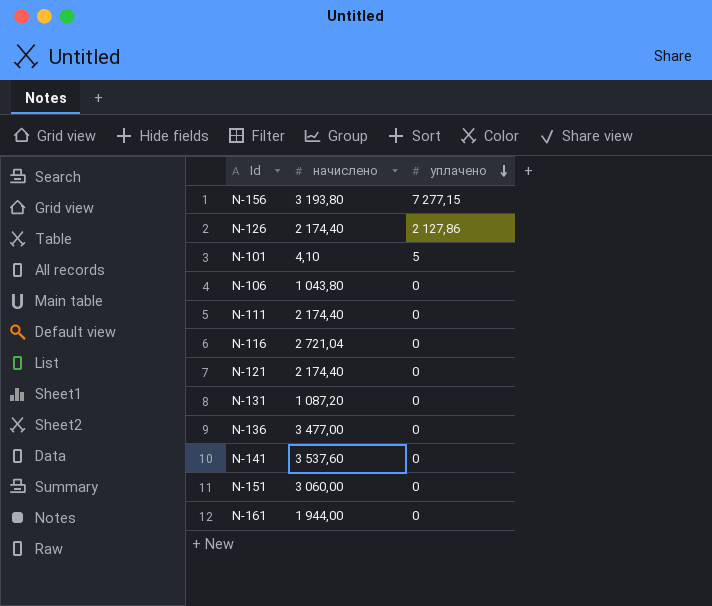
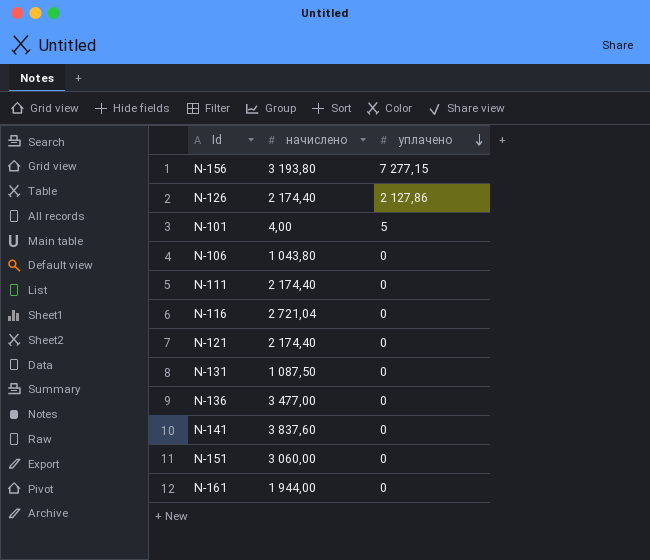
N-101 | начислено: 4,10 -> 4,00
N-131 | начислено: 1 087,20 -> 1 087,50
N-141 | начислено: 3 537,60 -> 3 837,60

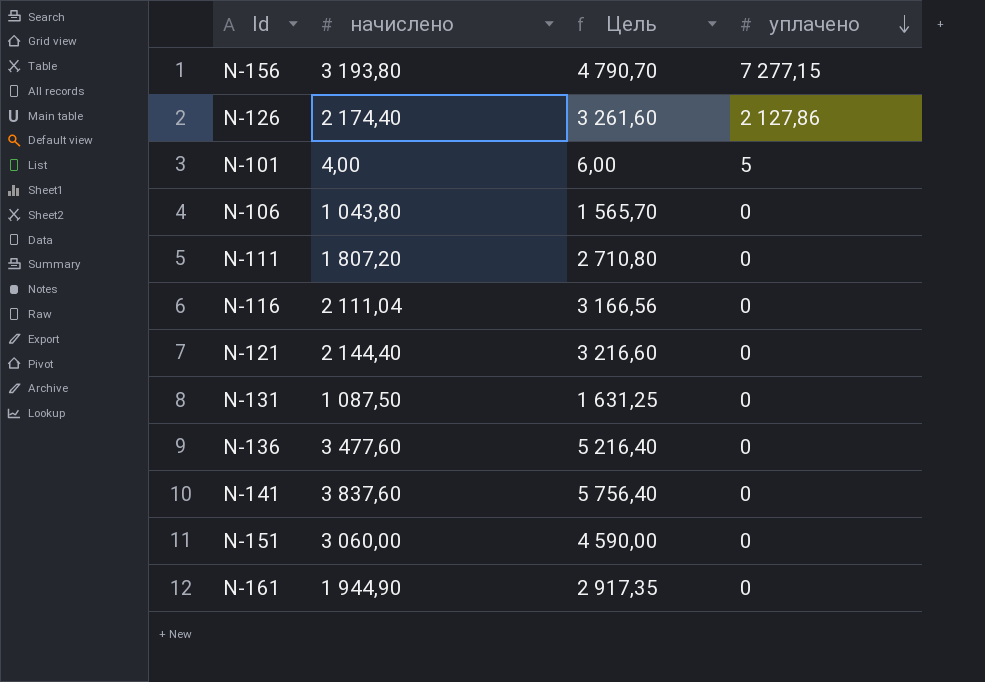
column Цель | formula: none -> [начислено] * 1,5
N-111 | начислено: 2 174,40 -> 1 807,20
N-116 | начислено: 2 721,04 -> 2 111,04
N-121 | начислено: 2 174,40 -> 2 144,40
N-136 | начислено: 3 477,00 -> 3 477,60
N-161 | начислено: 1 944,00 -> 1 944,90

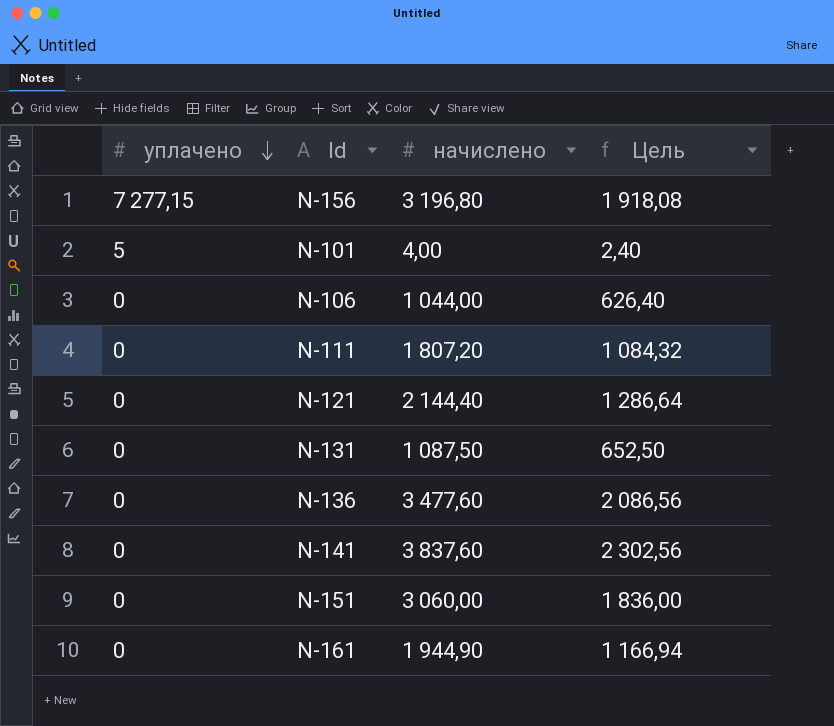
column уплачено | position: 4 -> 1
column Цель | formula: [начислено] * 1,5 -> [начислено] * 0,6
row N-126: 2 174,40 | 3 261,60 | 2 127,86 -> none
row N-116: 2 111,04 | 3 166,56 | 0 -> none
N-156 | начислено: 3 193,80 -> 3 196,80
N-106 | начислено: 1 043,80 -> 1 044,00

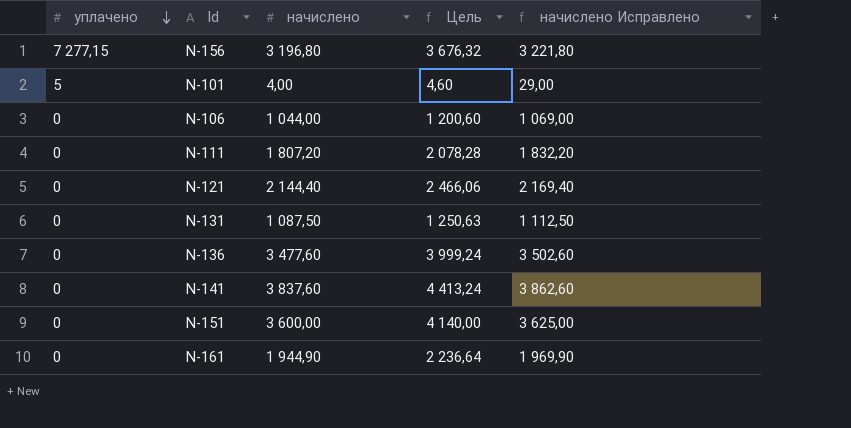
column Цель | formula: [начислено] * 0,6 -> [начислено] * 1,15
column начислено Исправлено | formula: none -> [начислено] + 25
N-151 | начислено: 3 060,00 -> 3 600,00

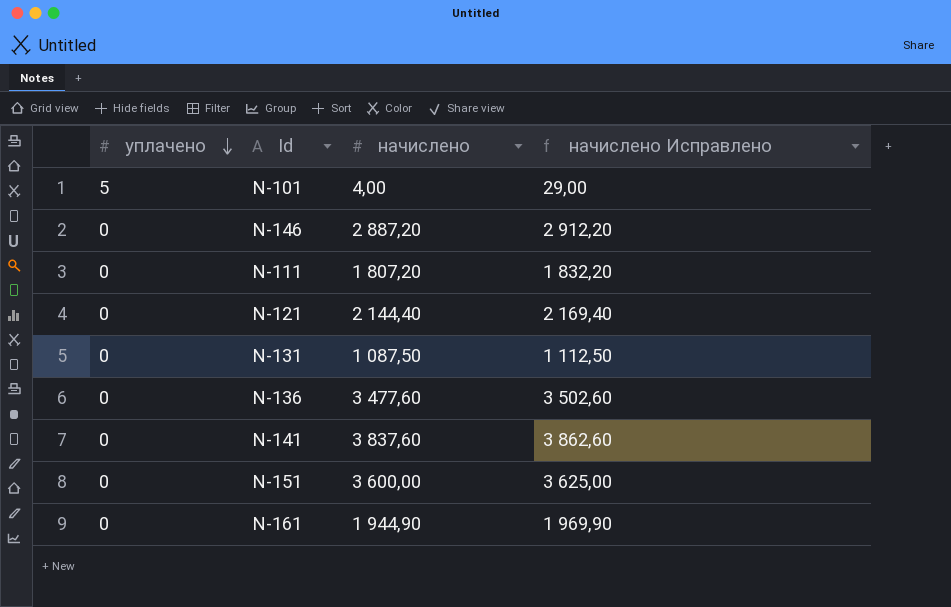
column Цель | formula: [начислено] * 1,15 -> none
row N-156: 7 277,15 | 3 196,80 | 3 676,32 | 3 221,80 -> none
row N-106: 0 | 1 044,00 | 1 200,60 | 1 069,00 -> none
row N-146: none -> 0 | 2 887,20 | 2 912,20

